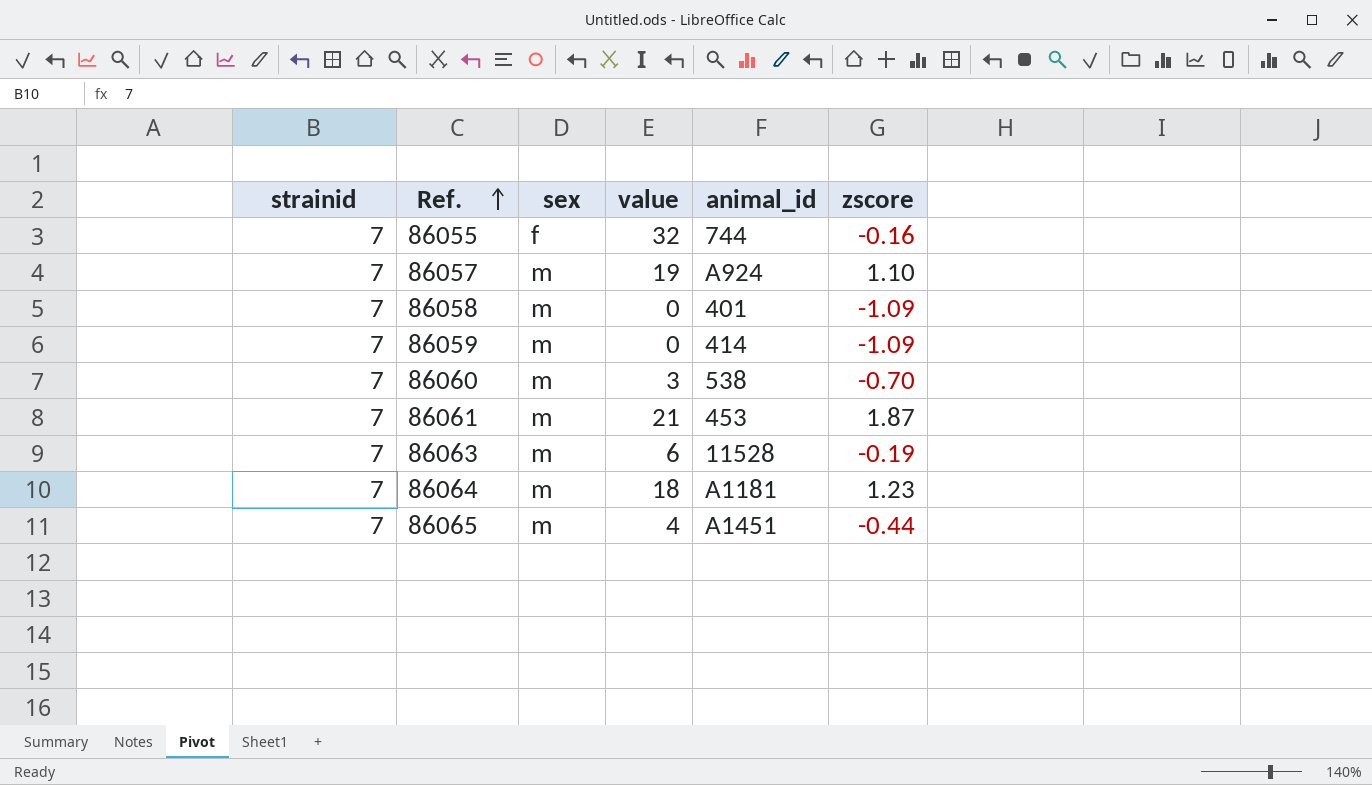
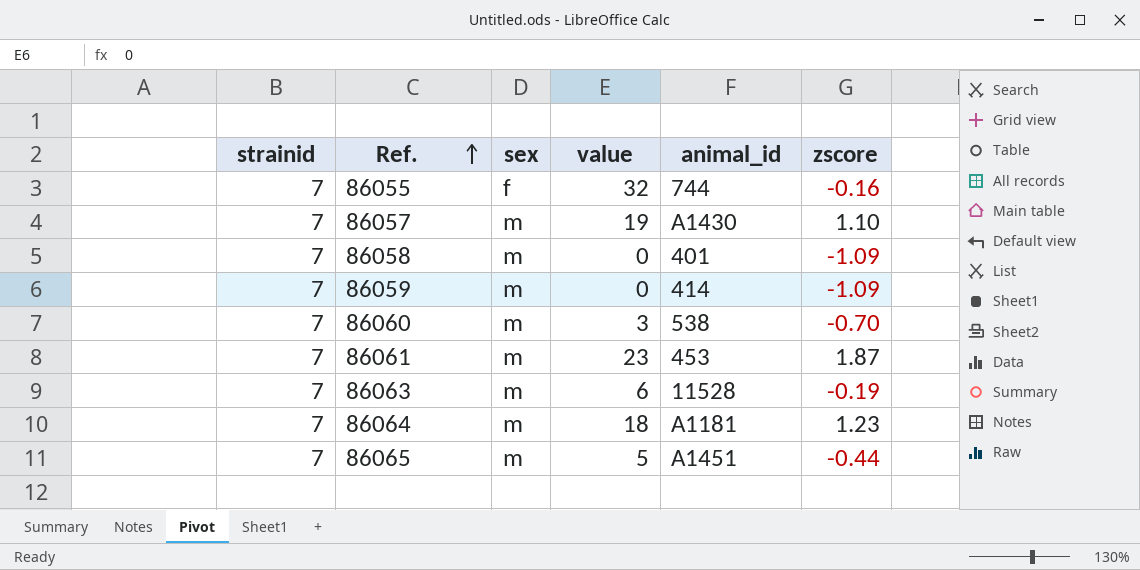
86057 | animal_id: A924 -> A1430
86061 | value: 21 -> 23
86065 | value: 4 -> 5

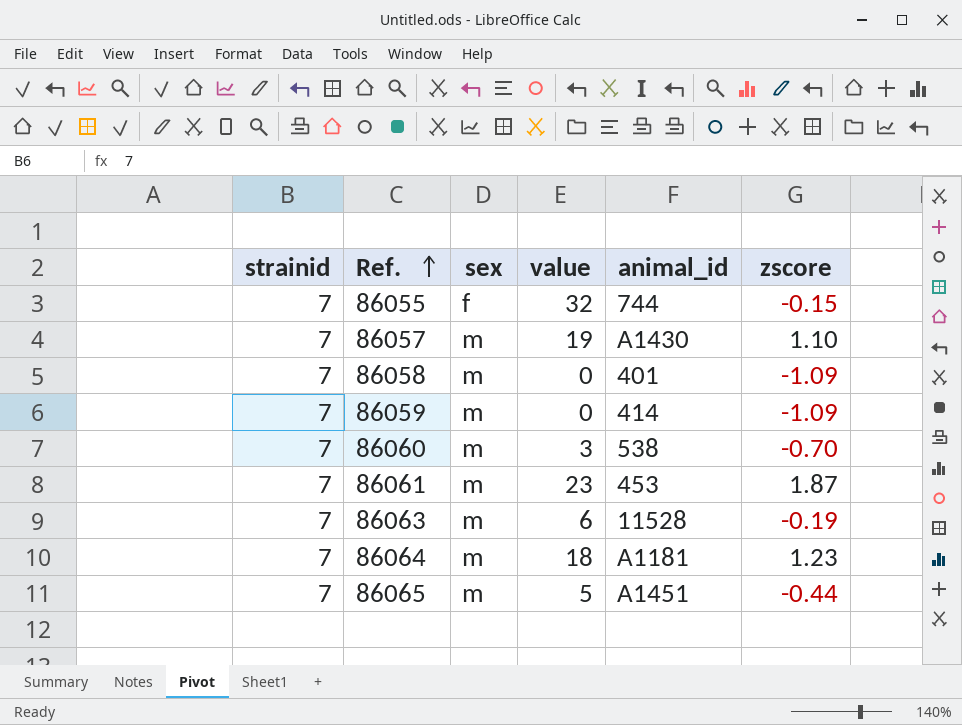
86055 | zscore: -0.16 -> -0.15

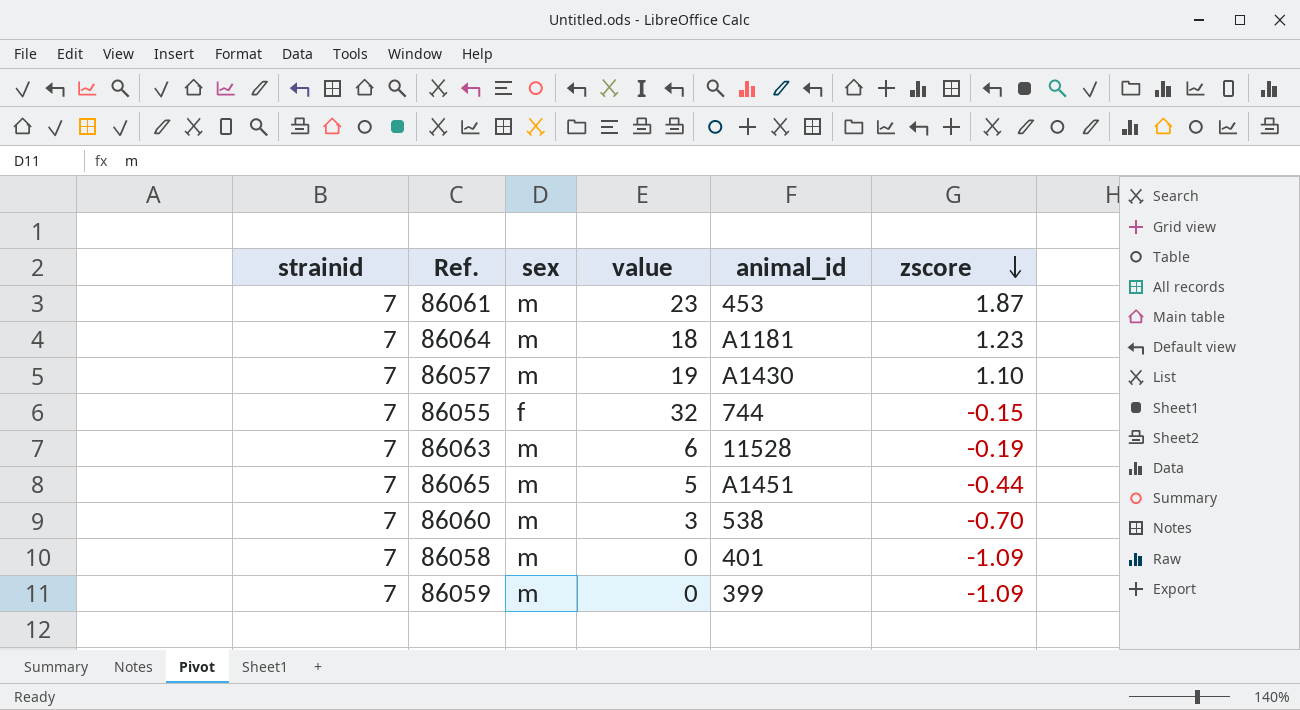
row order: Ref. ascending -> zscore descending
86059 | animal_id: 414 -> 399

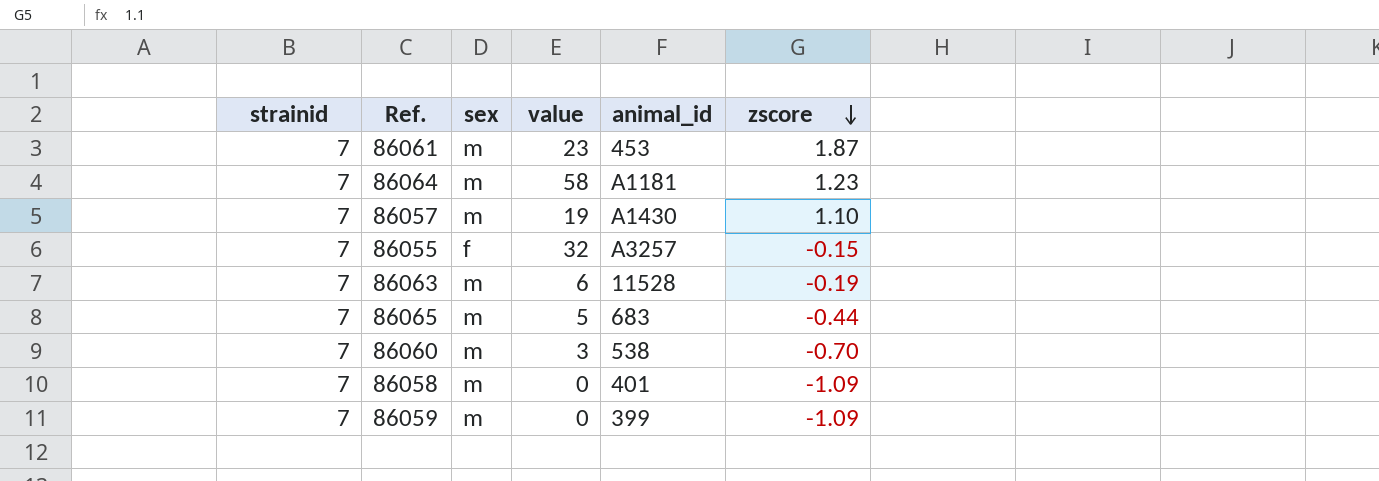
86064 | value: 18 -> 58
86055 | animal_id: 744 -> A3257
86065 | animal_id: A1451 -> 683

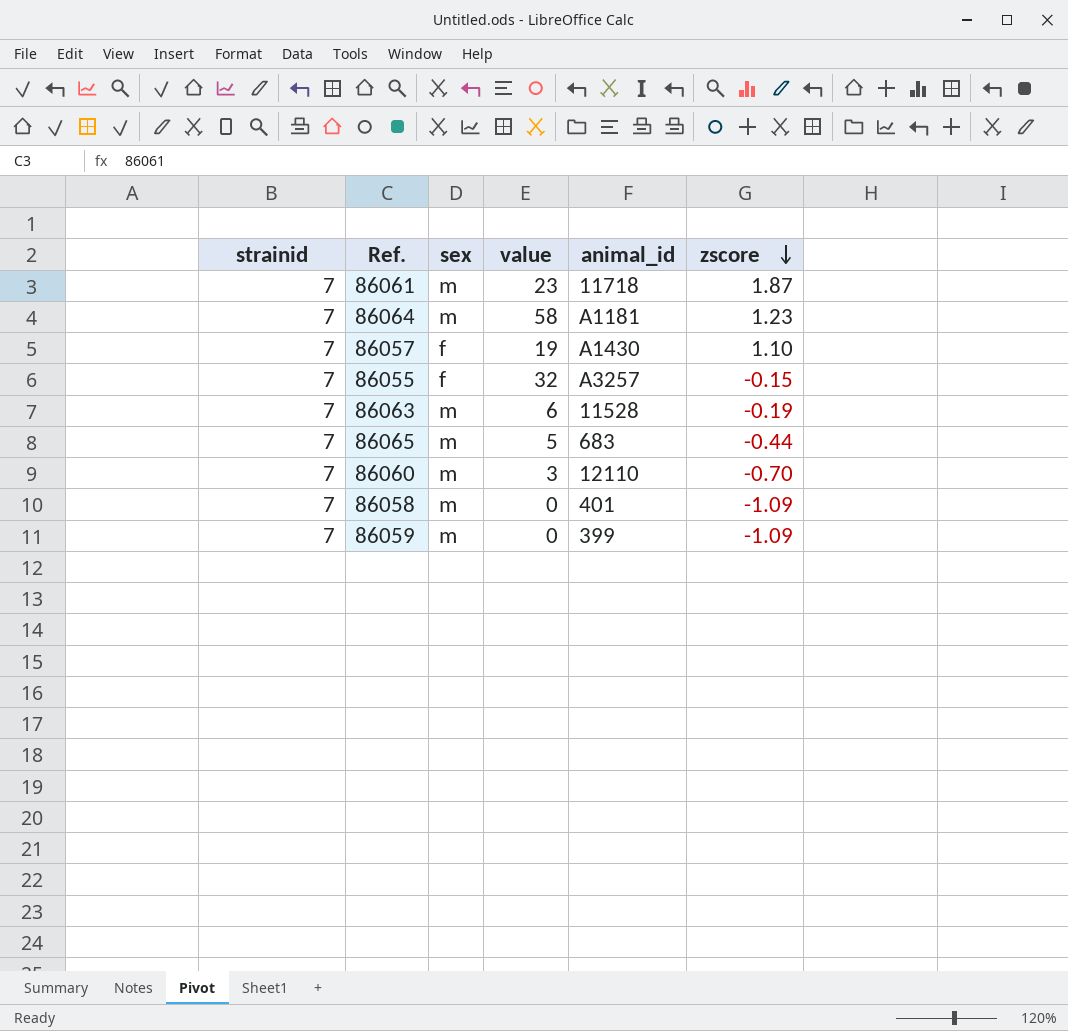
86061 | animal_id: 453 -> 11718
86057 | sex: m -> f
86060 | animal_id: 538 -> 12110

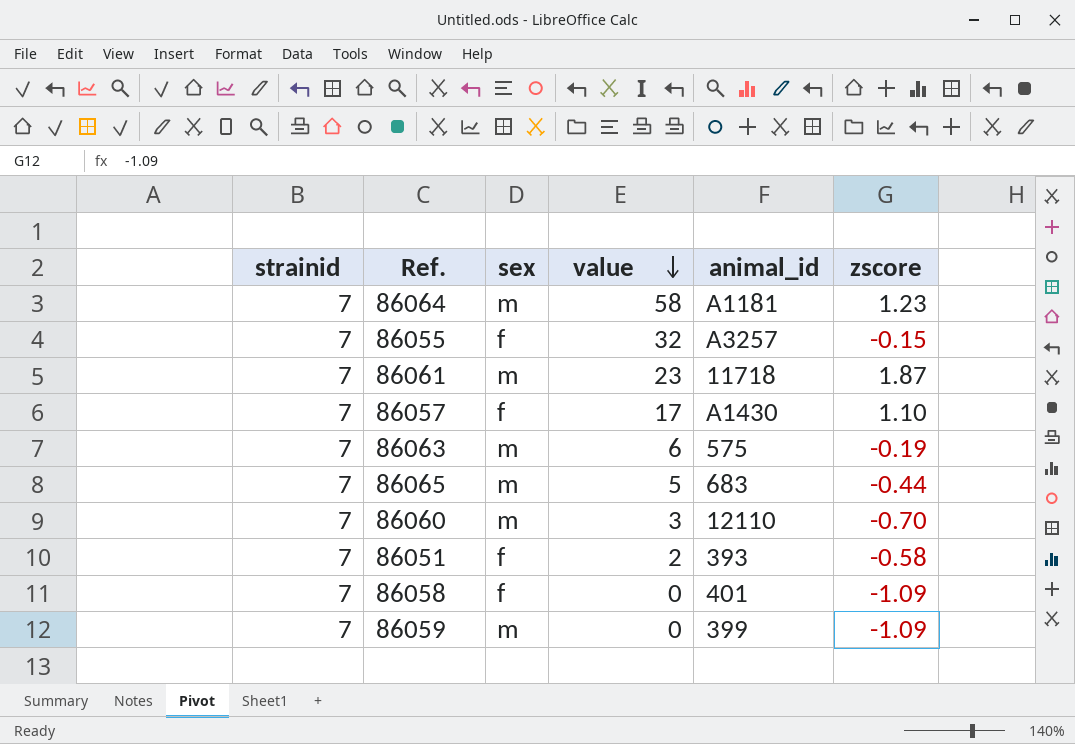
row order: zscore descending -> value descending
86057 | value: 19 -> 17
86063 | animal_id: 11528 -> 575
row 86051: none -> 7 | f | 2 | 393 | -0.58
86058 | sex: m -> f

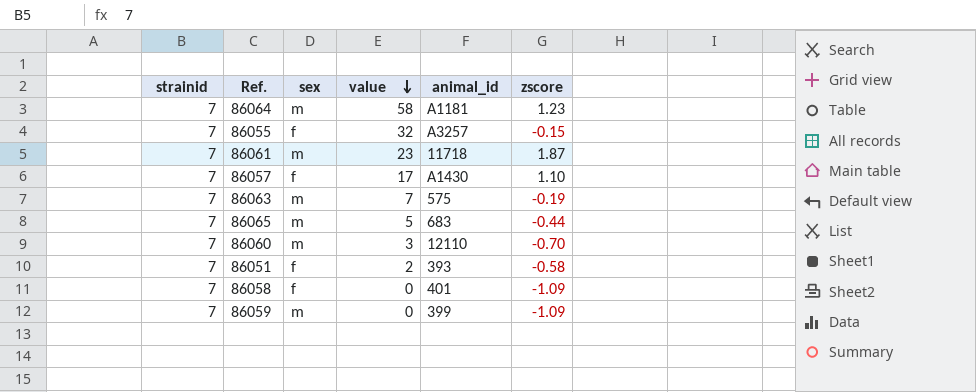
86063 | value: 6 -> 7

